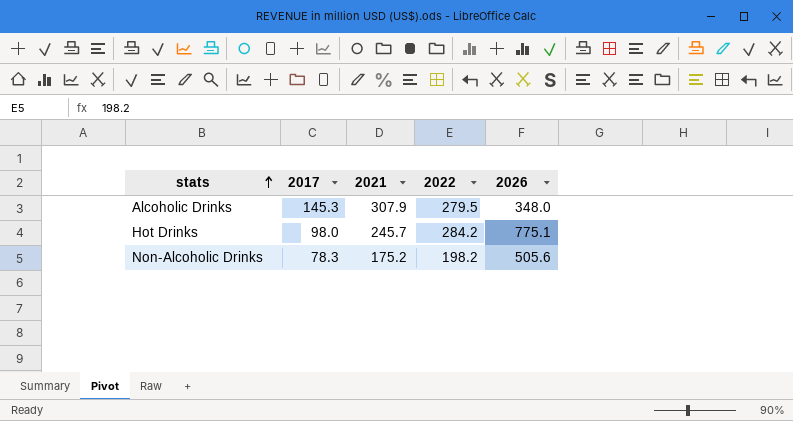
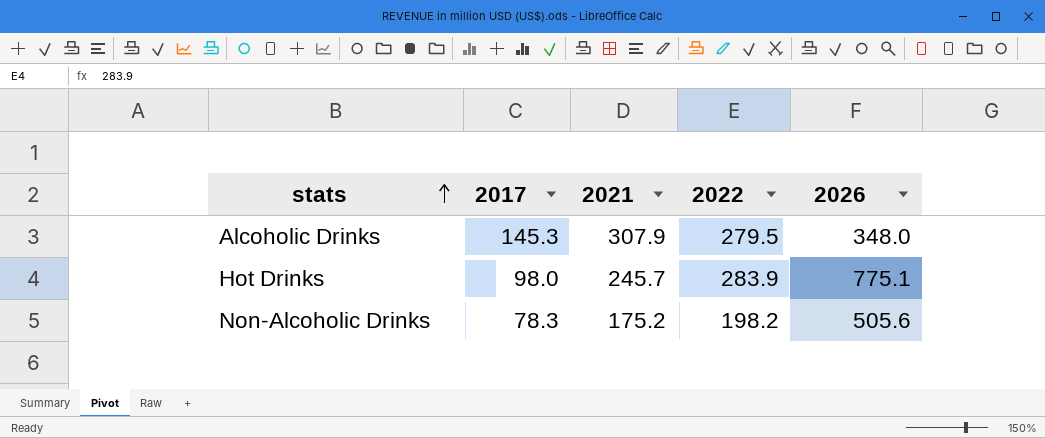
Hot Drinks | 2022: 284.2 -> 283.9

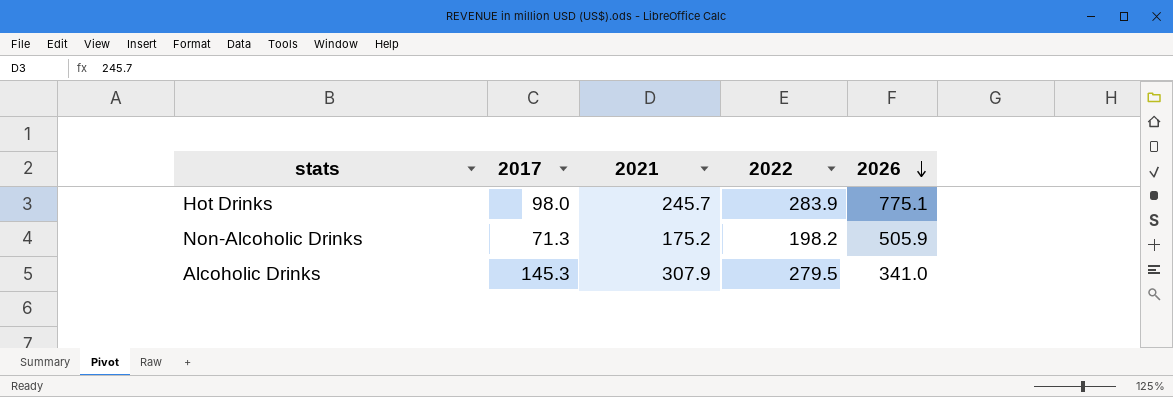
row order: stats ascending -> 2026 descending
Non-Alcoholic Drinks | 2017: 78.3 -> 71.3
Non-Alcoholic Drinks | 2026: 505.6 -> 505.9
Alcoholic Drinks | 2026: 348.0 -> 341.0

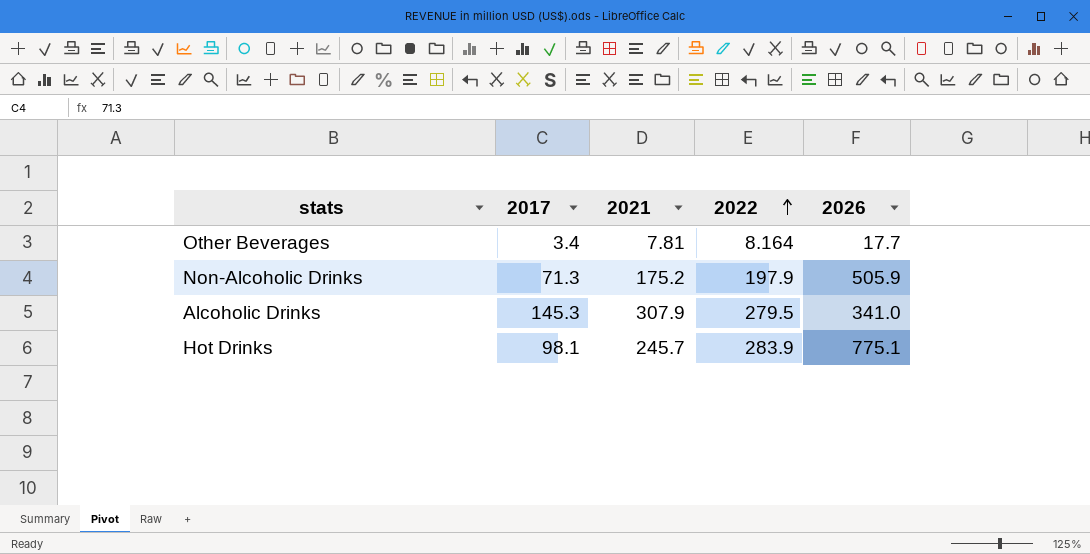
row order: 2026 descending -> 2022 ascending
row Other Beverages: none -> 3.4 | 7.81 | 8.164 | 17.7
Non-Alcoholic Drinks | 2022: 198.2 -> 197.9
Hot Drinks | 2017: 98.0 -> 98.1

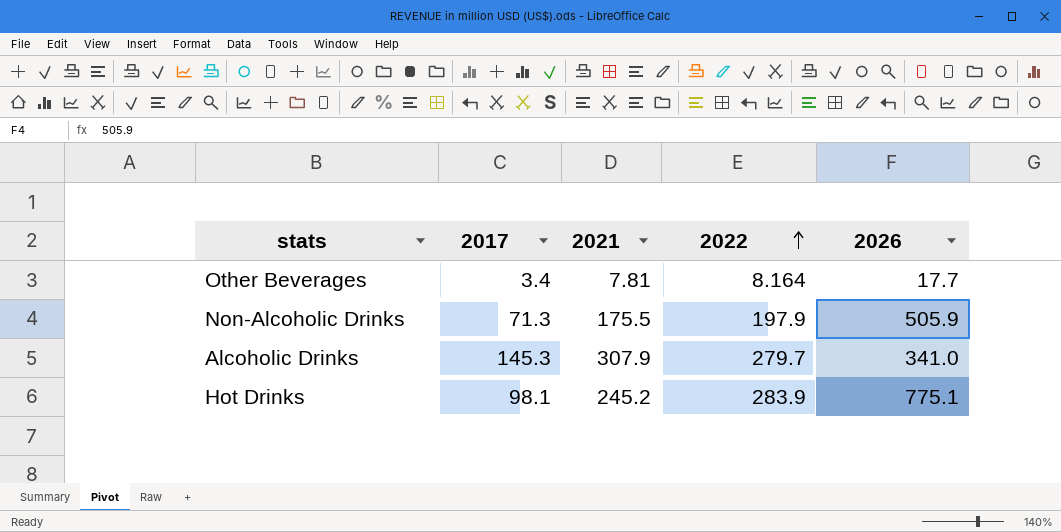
Non-Alcoholic Drinks | 2021: 175.2 -> 175.5
Alcoholic Drinks | 2022: 279.5 -> 279.7
Hot Drinks | 2021: 245.7 -> 245.2

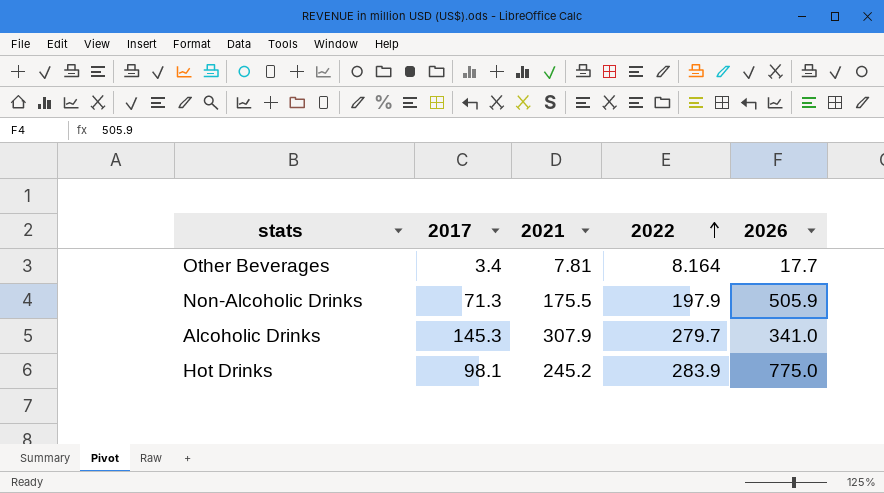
Hot Drinks | 2026: 775.1 -> 775.0

